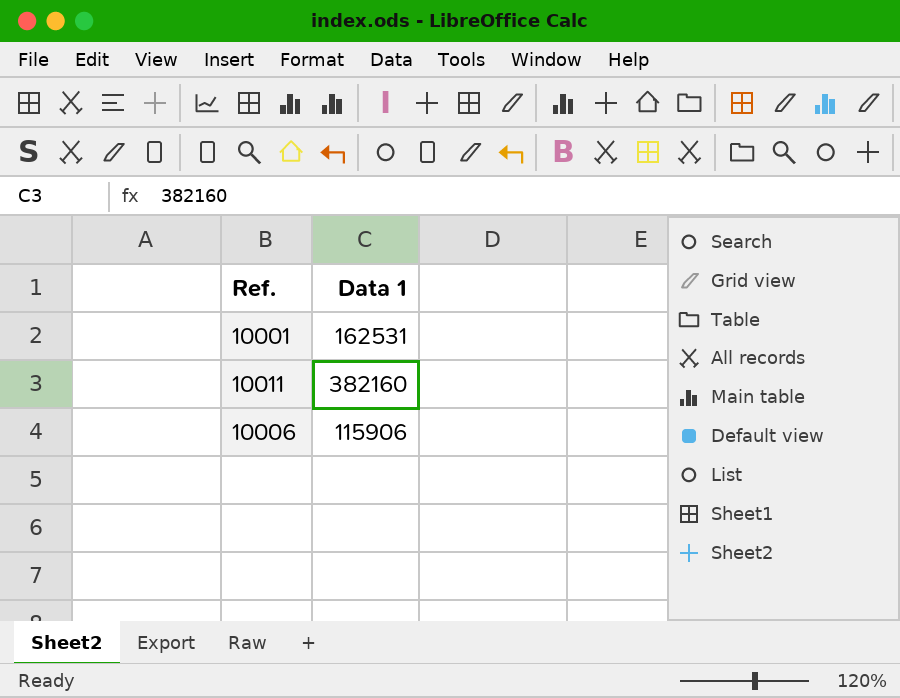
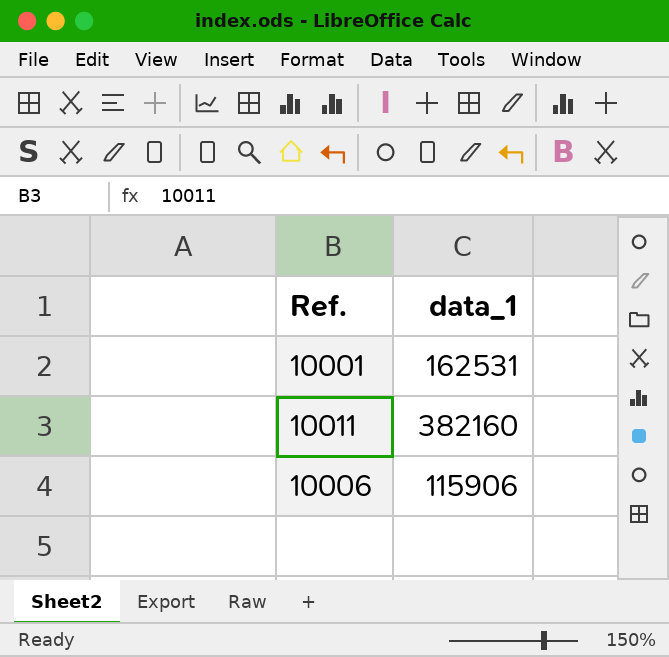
column name: Data 1 -> data_1

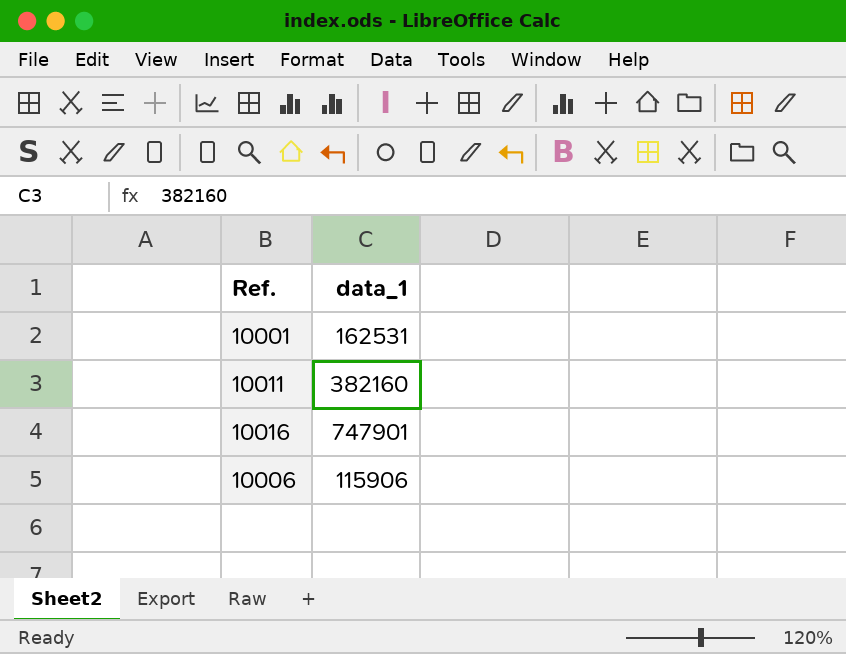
row 10016: none -> 747901

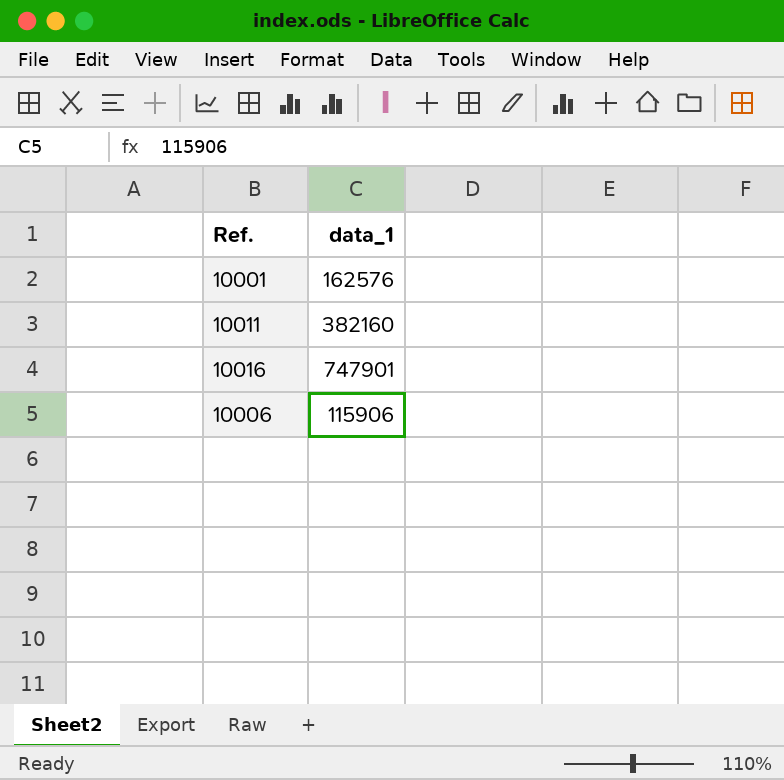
10001 | data_1: 162531 -> 162576

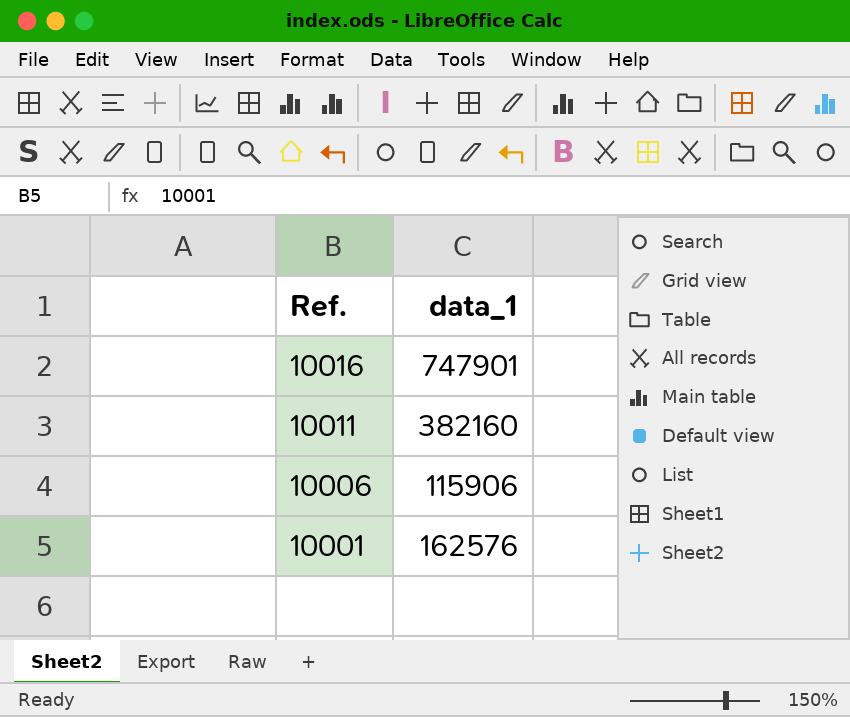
row order: none -> Ref. descending

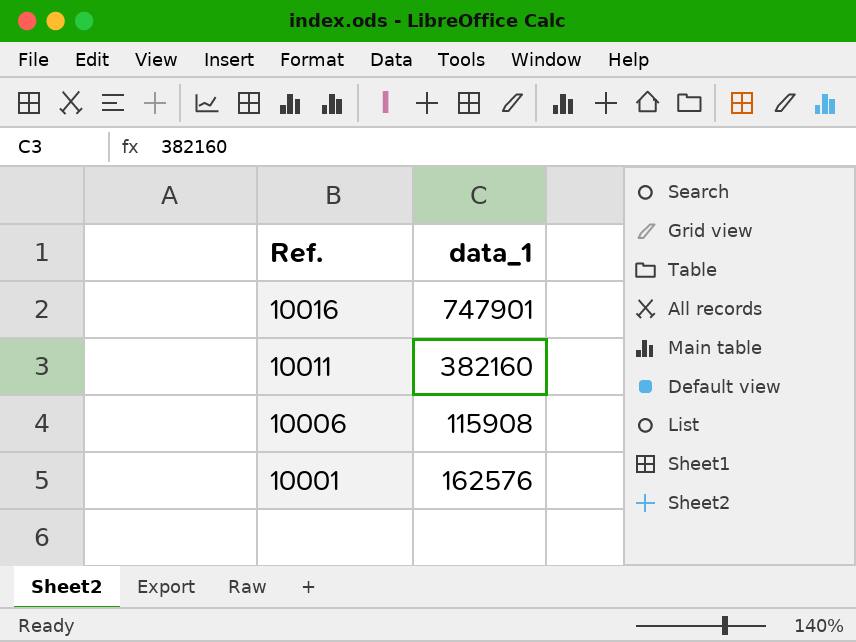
10006 | data_1: 115906 -> 115908

